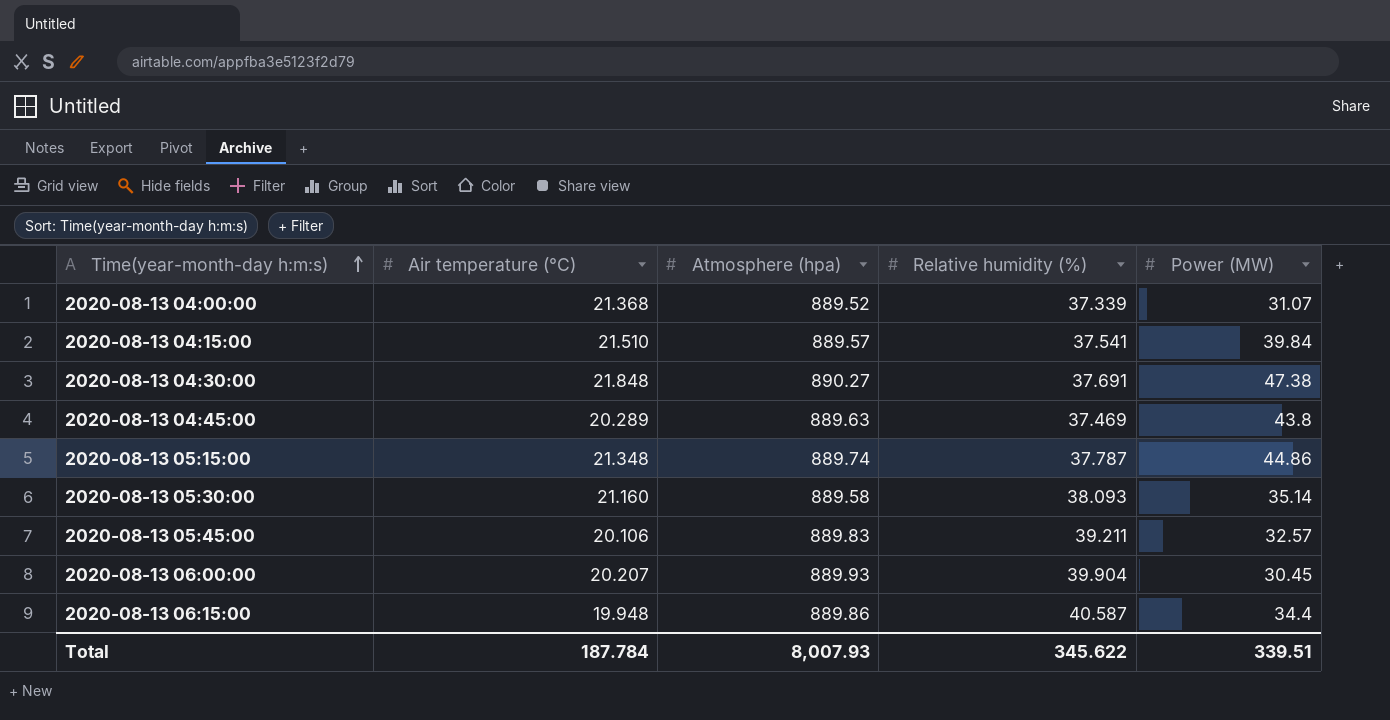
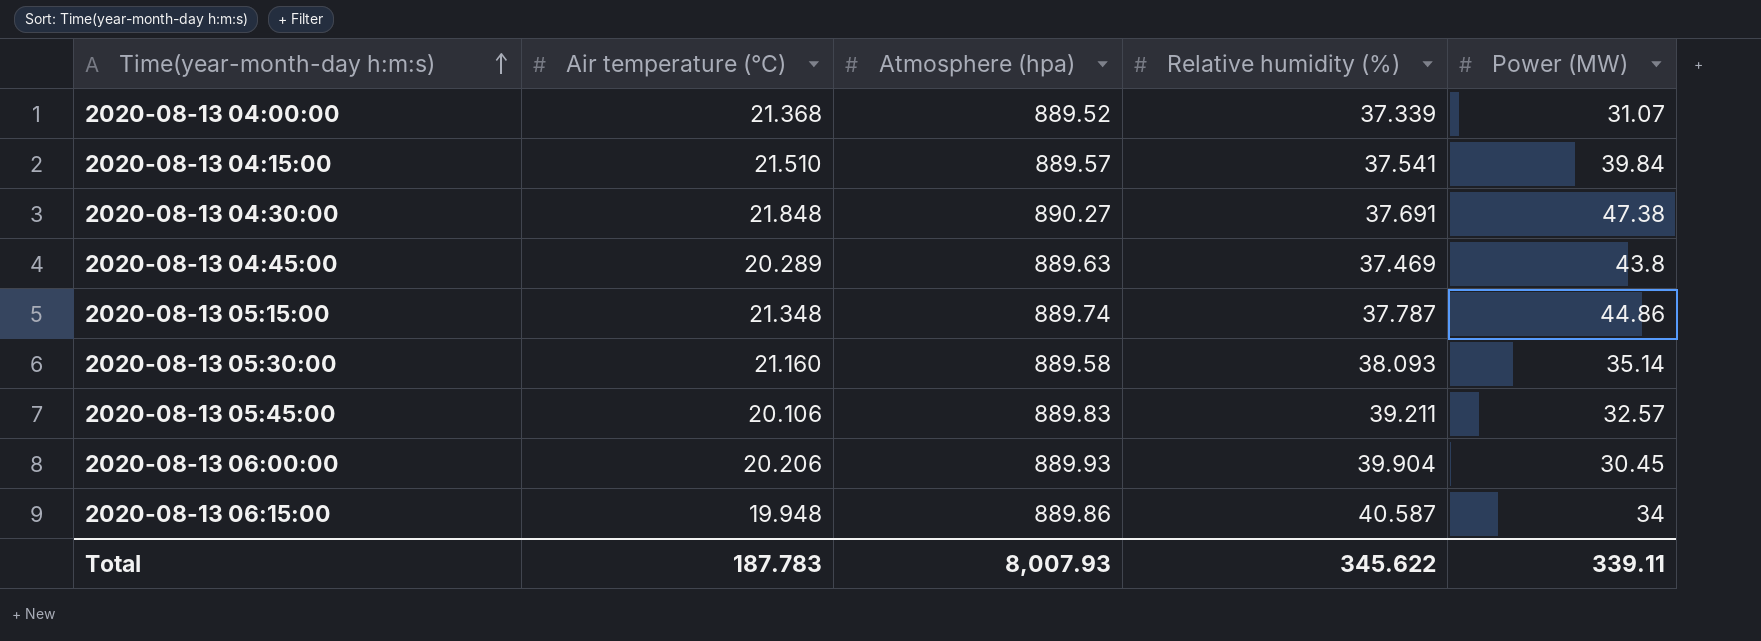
2020-08-13 06:00:00 | Air temperature (°C): 20.207 -> 20.206
2020-08-13 06:15:00 | Power (MW): 34.4 -> 34
Total | Air temperature (°C): 187.784 -> 187.783
Total | Power (MW): 339.51 -> 339.11

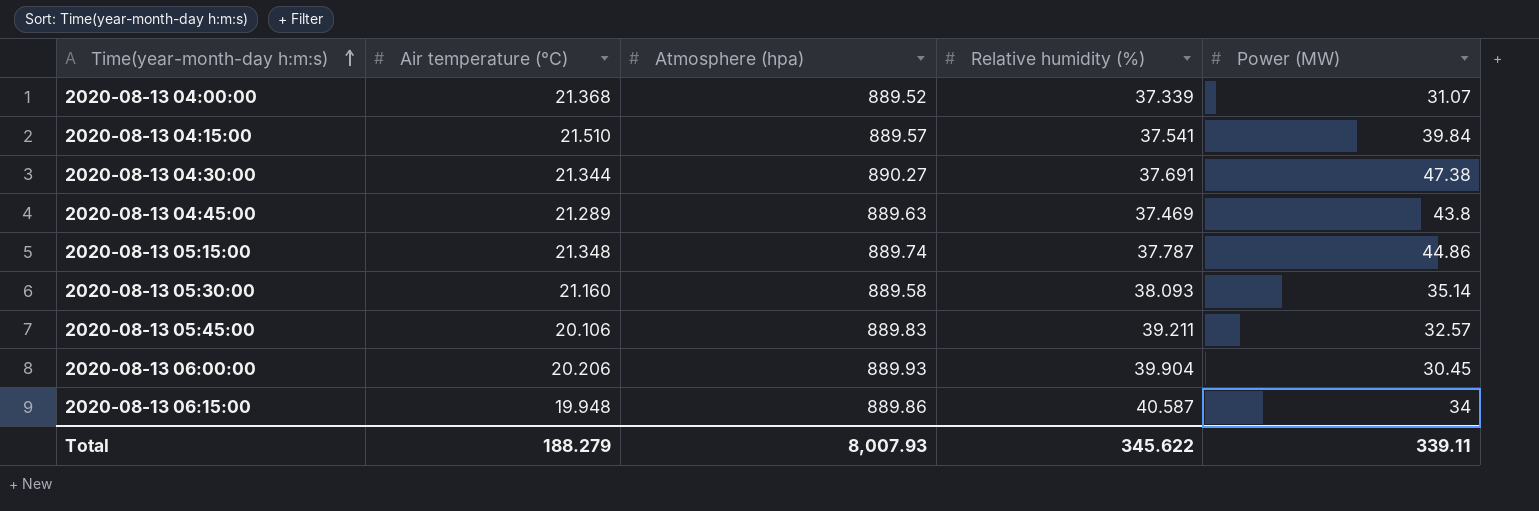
2020-08-13 04:30:00 | Air temperature (°C): 21.848 -> 21.344
2020-08-13 04:45:00 | Air temperature (°C): 20.289 -> 21.289
Total | Air temperature (°C): 187.783 -> 188.279

